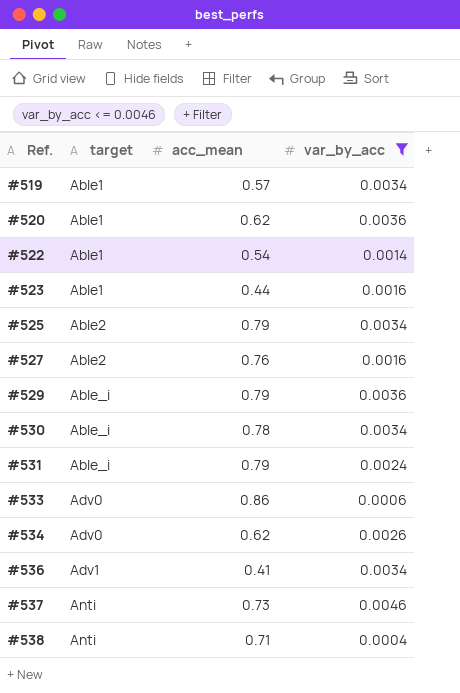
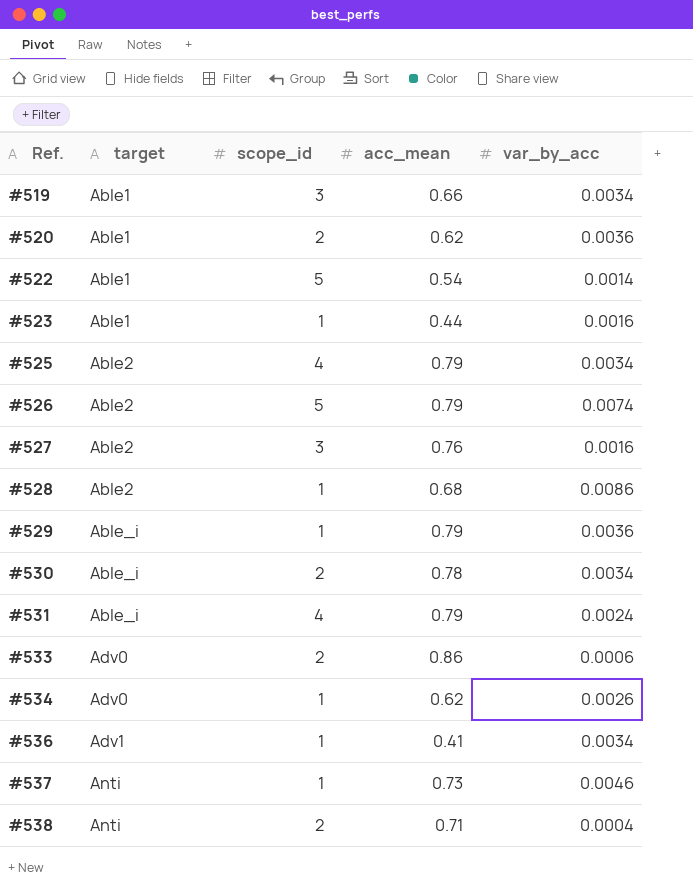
filter: var_by_acc <= 0.0046 -> none
column scope_id | position: none -> 3
#519 | acc_mean: 0.57 -> 0.66

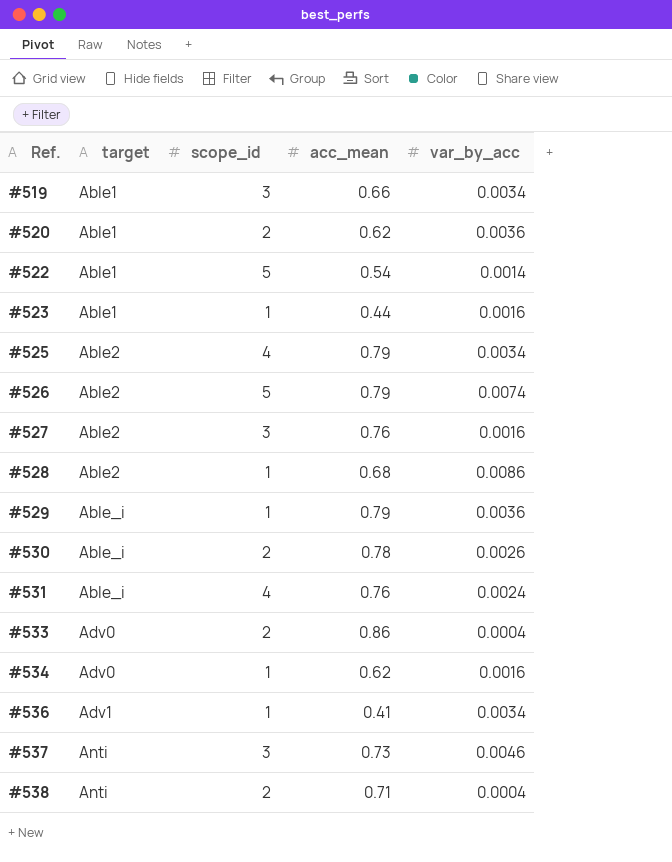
#530 | var_by_acc: 0.0034 -> 0.0026
#531 | acc_mean: 0.79 -> 0.76
#533 | var_by_acc: 0.0006 -> 0.0004
#534 | var_by_acc: 0.0026 -> 0.0016
#537 | scope_id: 1 -> 3

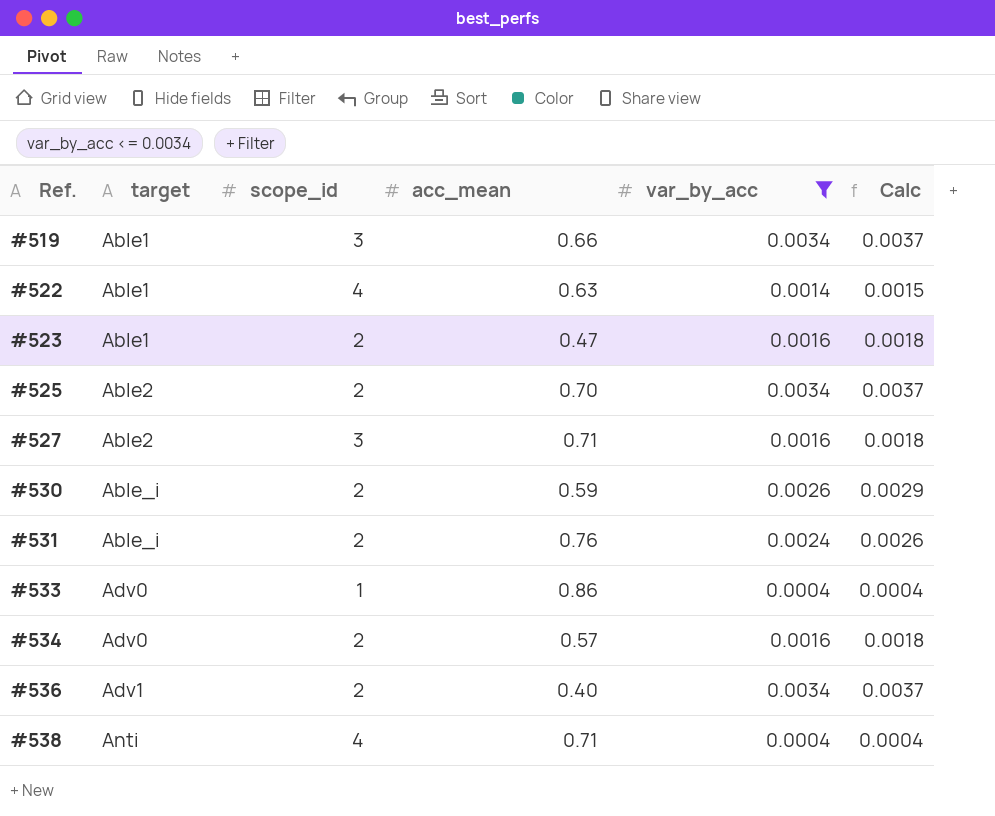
filter: none -> var_by_acc <= 0.0034
column Calc | formula: none -> [var_by_acc] * 1.1
#522 | scope_id: 5 -> 4
#522 | acc_mean: 0.54 -> 0.63
#523 | scope_id: 1 -> 2
#523 | acc_mean: 0.44 -> 0.47
#525 | scope_id: 4 -> 2
#525 | acc_mean: 0.79 -> 0.70
#527 | acc_mean: 0.76 -> 0.71
#530 | acc_mean: 0.78 -> 0.59
#531 | scope_id: 4 -> 2
#533 | scope_id: 2 -> 1
#534 | scope_id: 1 -> 2
#534 | acc_mean: 0.62 -> 0.57
#536 | scope_id: 1 -> 2
#536 | acc_mean: 0.41 -> 0.40
#538 | scope_id: 2 -> 4

